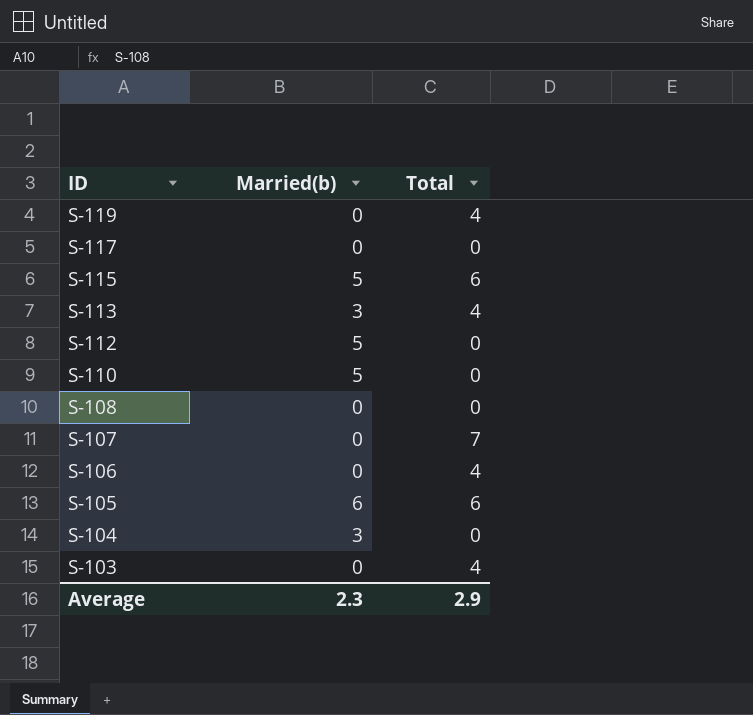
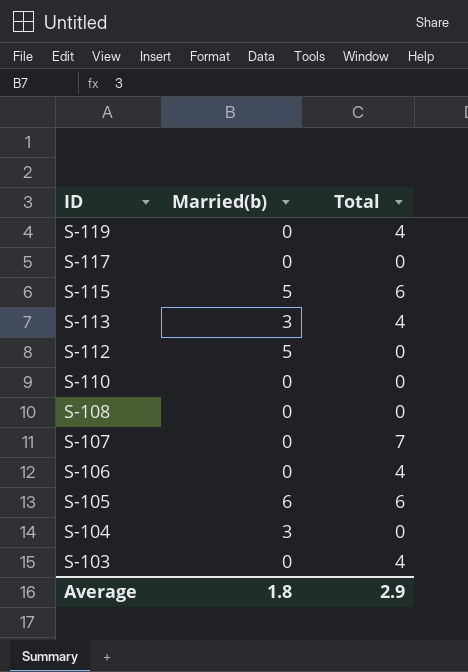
S-110 | Married(b): 5 -> 0
Average | Married(b): 2.3 -> 1.8

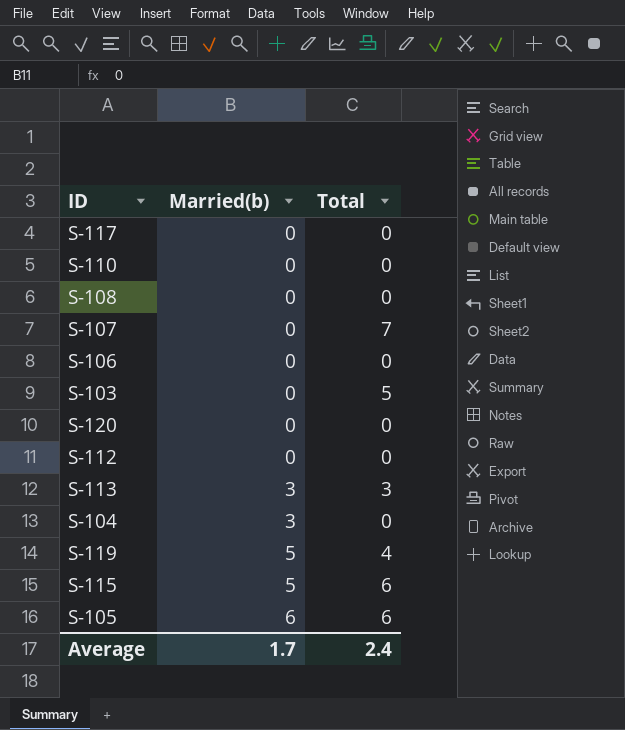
row order: ID descending -> Married(b) ascending
S-106 | Total: 4 -> 0
S-103 | Total: 4 -> 5
row S-120: none -> 0 | 0
S-112 | Married(b): 5 -> 0
S-113 | Total: 4 -> 3
S-119 | Married(b): 0 -> 5
Average | Married(b): 1.8 -> 1.7
Average | Total: 2.9 -> 2.4

